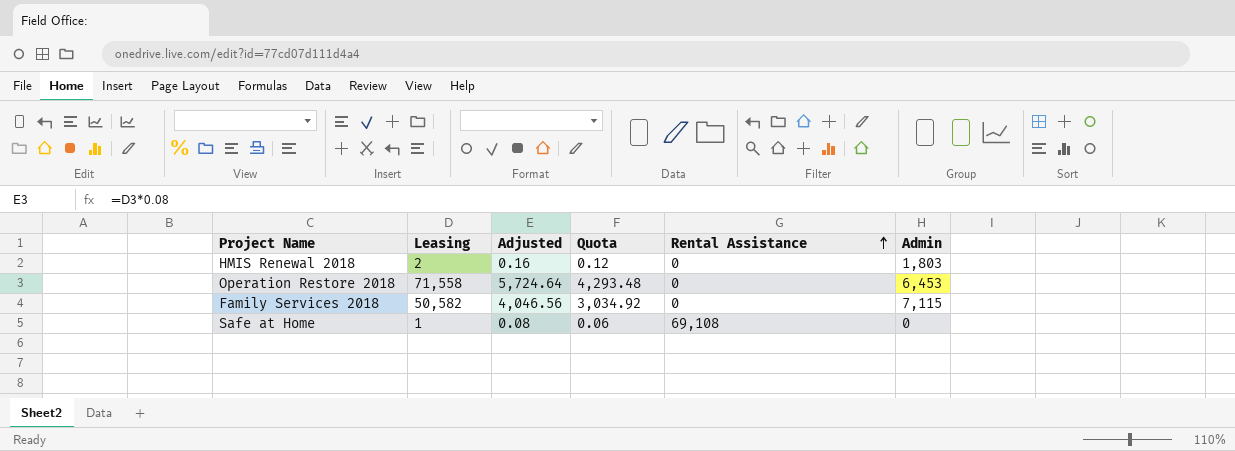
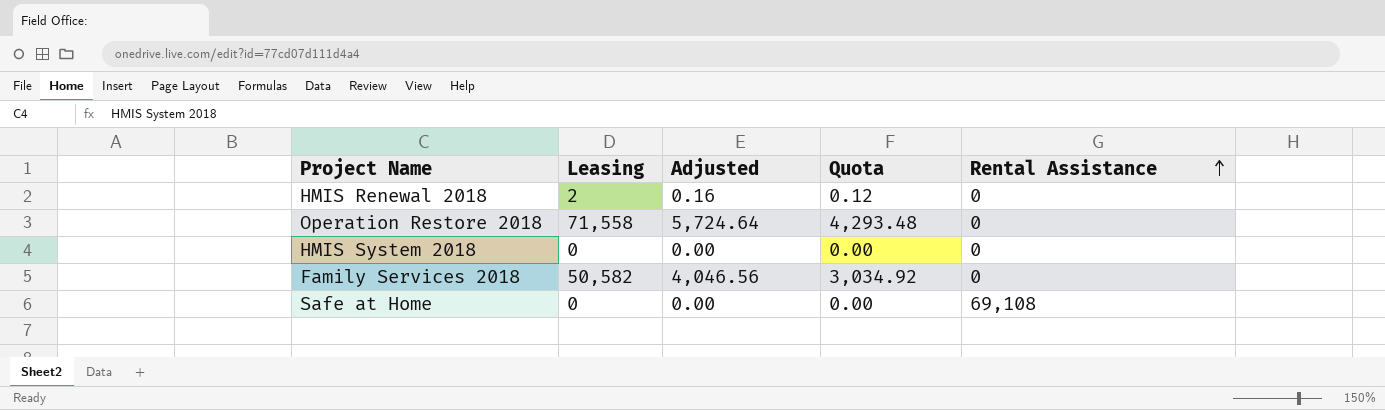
column Admin | position: 6 -> none
row HMIS System 2018: none -> 0 | 0.00 | 0.00 | 0
Safe at Home | Leasing: 1 -> 0
Safe at Home | Adjusted: 0.08 -> 0.00
Safe at Home | Quota: 0.06 -> 0.00

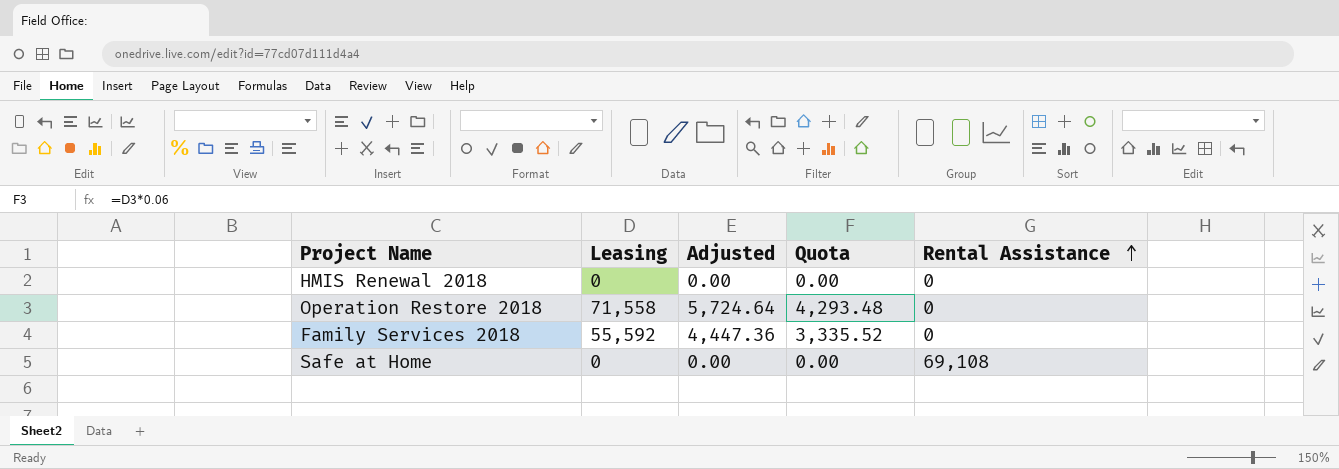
row HMIS System 2018: 0 | 0.00 | 0.00 | 0 -> none
HMIS Renewal 2018 | Leasing: 2 -> 0
HMIS Renewal 2018 | Adjusted: 0.16 -> 0.00
HMIS Renewal 2018 | Quota: 0.12 -> 0.00
Family Services 2018 | Leasing: 50,582 -> 55,592
Family Services 2018 | Adjusted: 4,046.56 -> 4,447.36
Family Services 2018 | Quota: 3,034.92 -> 3,335.52

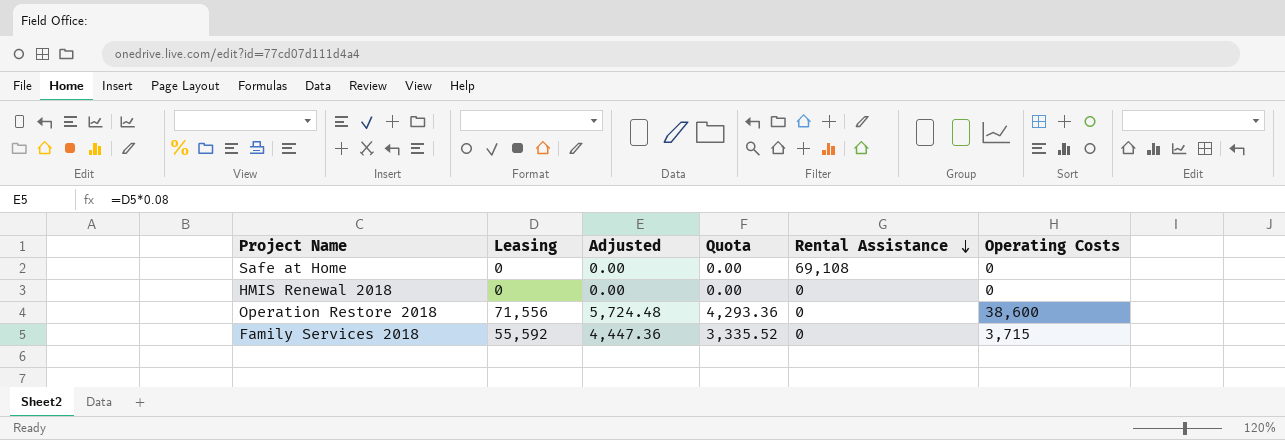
row order: Rental Assistance ascending -> Rental Assistance descending
column Operating Costs | position: none -> 6
Operation Restore 2018 | Leasing: 71,558 -> 71,556
Operation Restore 2018 | Adjusted: 5,724.64 -> 5,724.48
Operation Restore 2018 | Quota: 4,293.48 -> 4,293.36

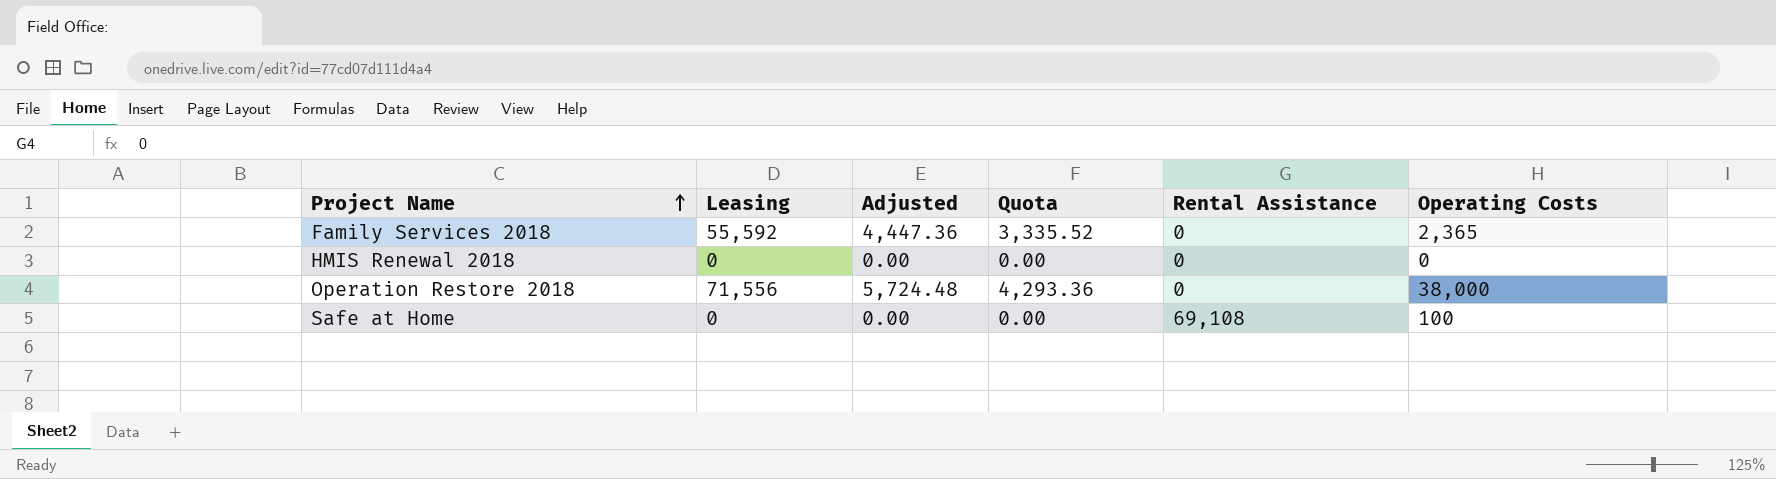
row order: Rental Assistance descending -> Project Name ascending
Family Services 2018 | Operating Costs: 3,715 -> 2,365
Operation Restore 2018 | Operating Costs: 38,600 -> 38,000
Safe at Home | Operating Costs: 0 -> 100

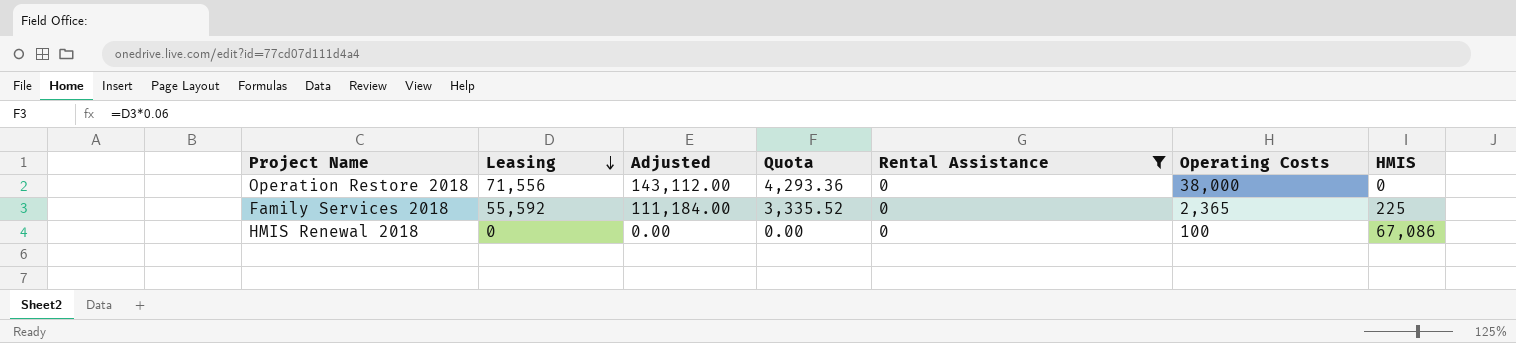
filter: none -> Rental Assistance = 0
row order: Project Name ascending -> Leasing descending
column Adjusted | formula: [Leasing] * 0.08 -> [Leasing] * 2
column HMIS | position: none -> 7
HMIS Renewal 2018 | Operating Costs: 0 -> 100

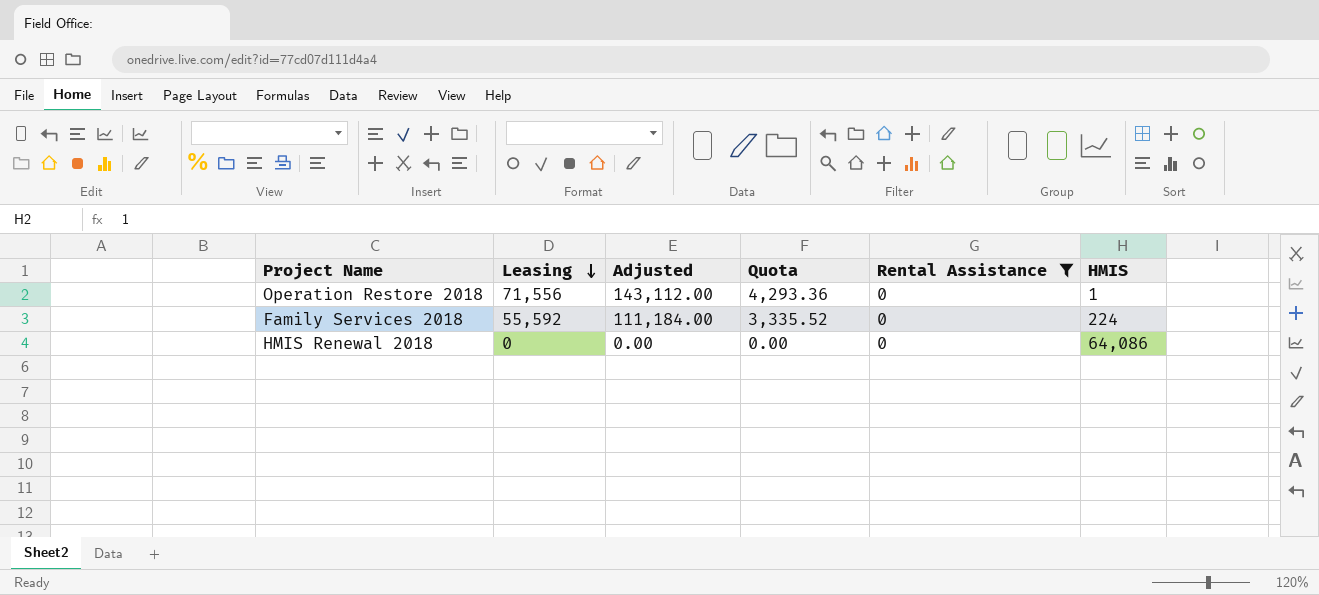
column Operating Costs | position: 6 -> none
Operation Restore 2018 | HMIS: 0 -> 1
Family Services 2018 | HMIS: 225 -> 224
HMIS Renewal 2018 | HMIS: 67,086 -> 64,086

